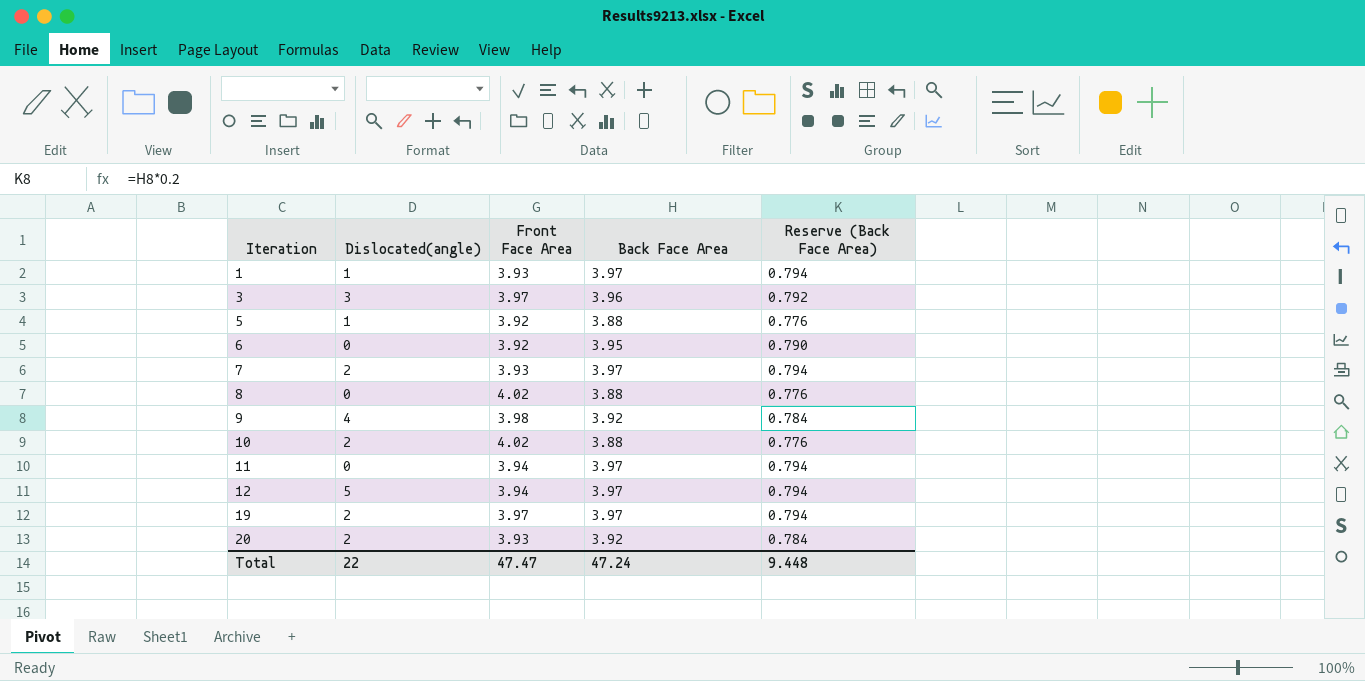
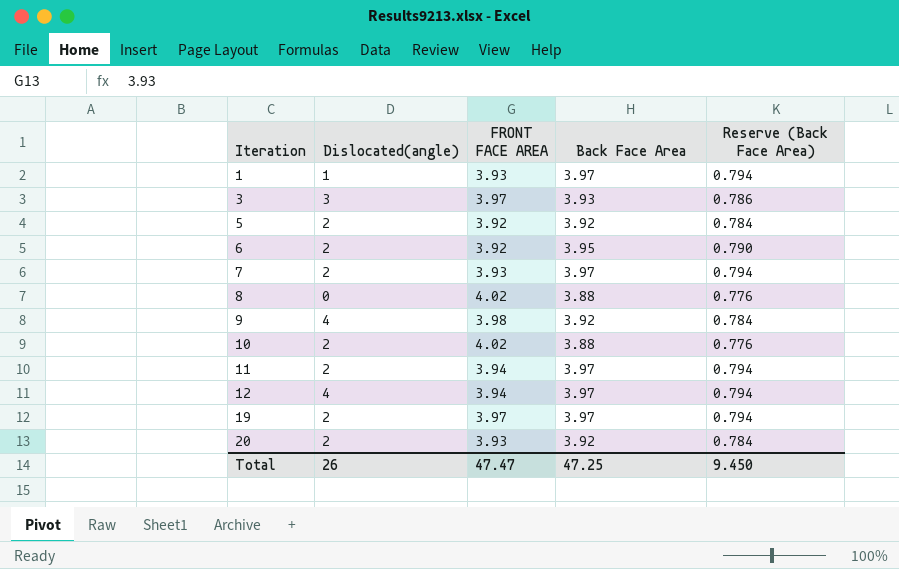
column name: Front Face Area -> FRONT FACE AREA
3 | Back Face Area: 3.96 -> 3.93
3 | Reserve (Back Face Area): 0.792 -> 0.786
5 | Dislocated(angle): 1 -> 2
5 | Back Face Area: 3.88 -> 3.92
5 | Reserve (Back Face Area): 0.776 -> 0.784
6 | Dislocated(angle): 0 -> 2
11 | Dislocated(angle): 0 -> 2
12 | Dislocated(angle): 5 -> 4
Total | Dislocated(angle): 22 -> 26
Total | Back Face Area: 47.24 -> 47.25
Total | Reserve (Back Face Area): 9.448 -> 9.450

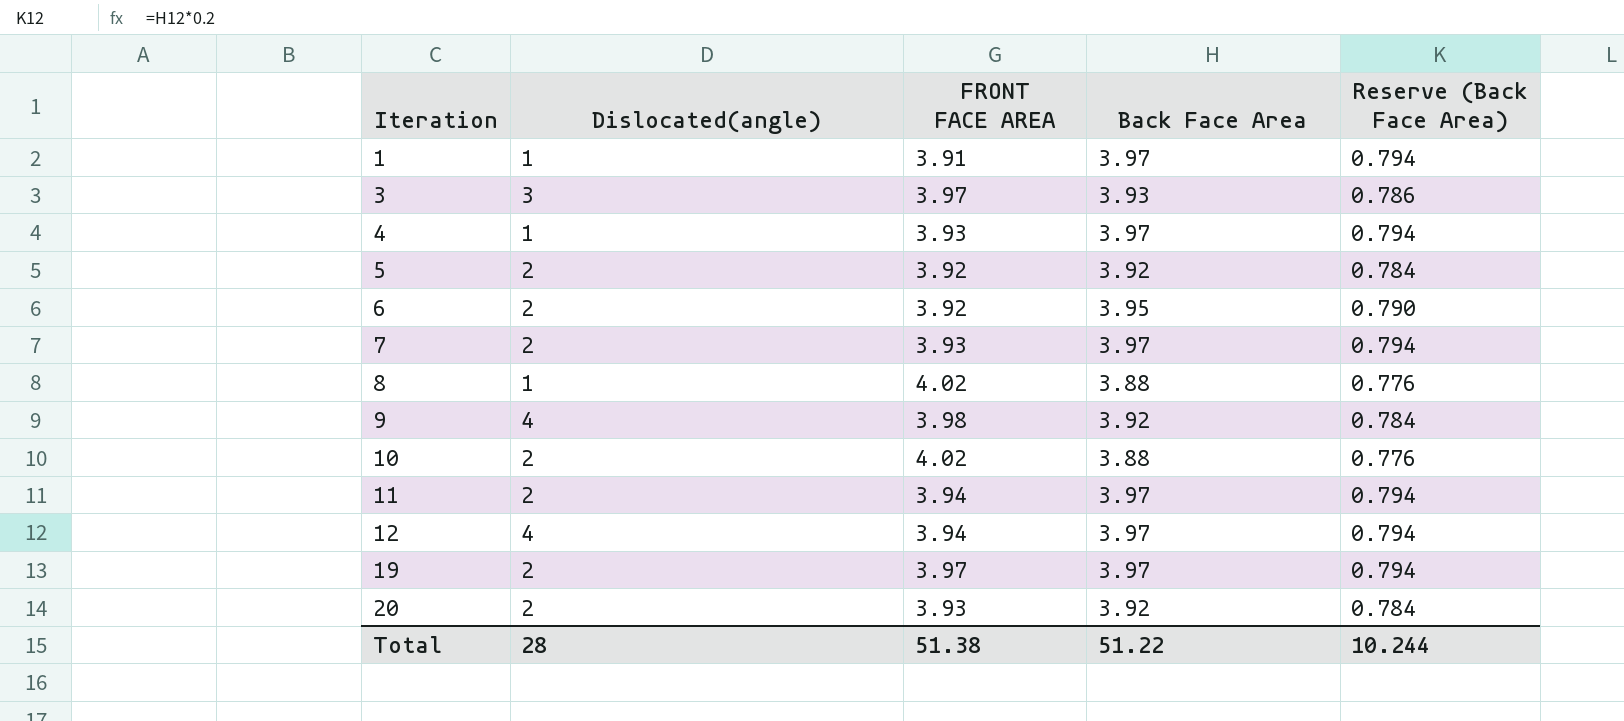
1 | FRONT FACE AREA: 3.93 -> 3.91
row 4: none -> 1 | 3.93 | 3.97 | 0.794
8 | Dislocated(angle): 0 -> 1
Total | Dislocated(angle): 26 -> 28
Total | FRONT FACE AREA: 47.47 -> 51.38
Total | Back Face Area: 47.25 -> 51.22
Total | Reserve (Back Face Area): 9.450 -> 10.244

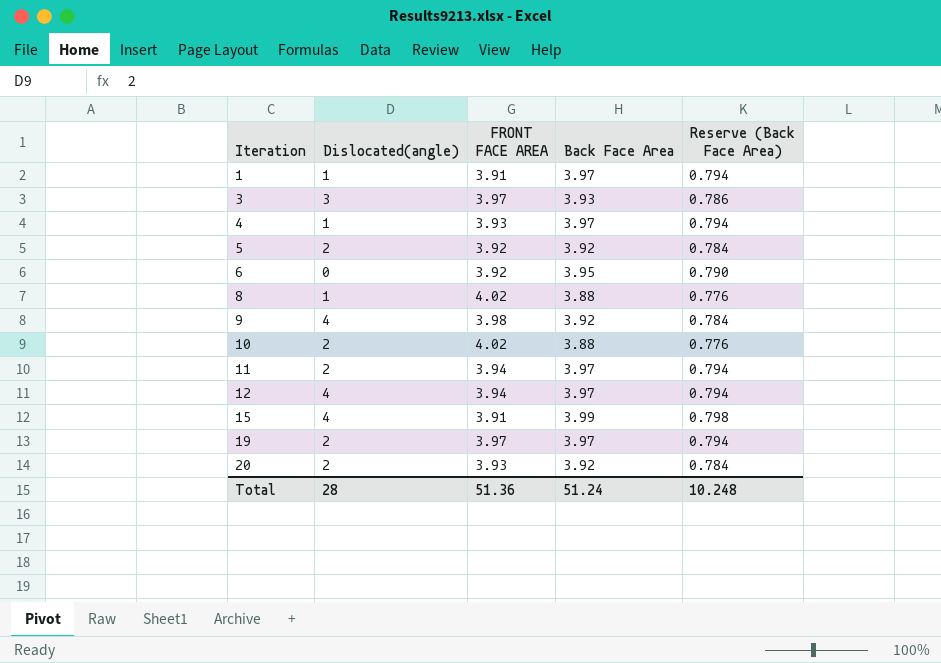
row 7: 2 | 3.93 | 3.97 | 0.794 -> none
6 | Dislocated(angle): 2 -> 0
row 15: none -> 4 | 3.91 | 3.99 | 0.798
Total | FRONT FACE AREA: 51.38 -> 51.36
Total | Back Face Area: 51.22 -> 51.24
Total | Reserve (Back Face Area): 10.244 -> 10.248

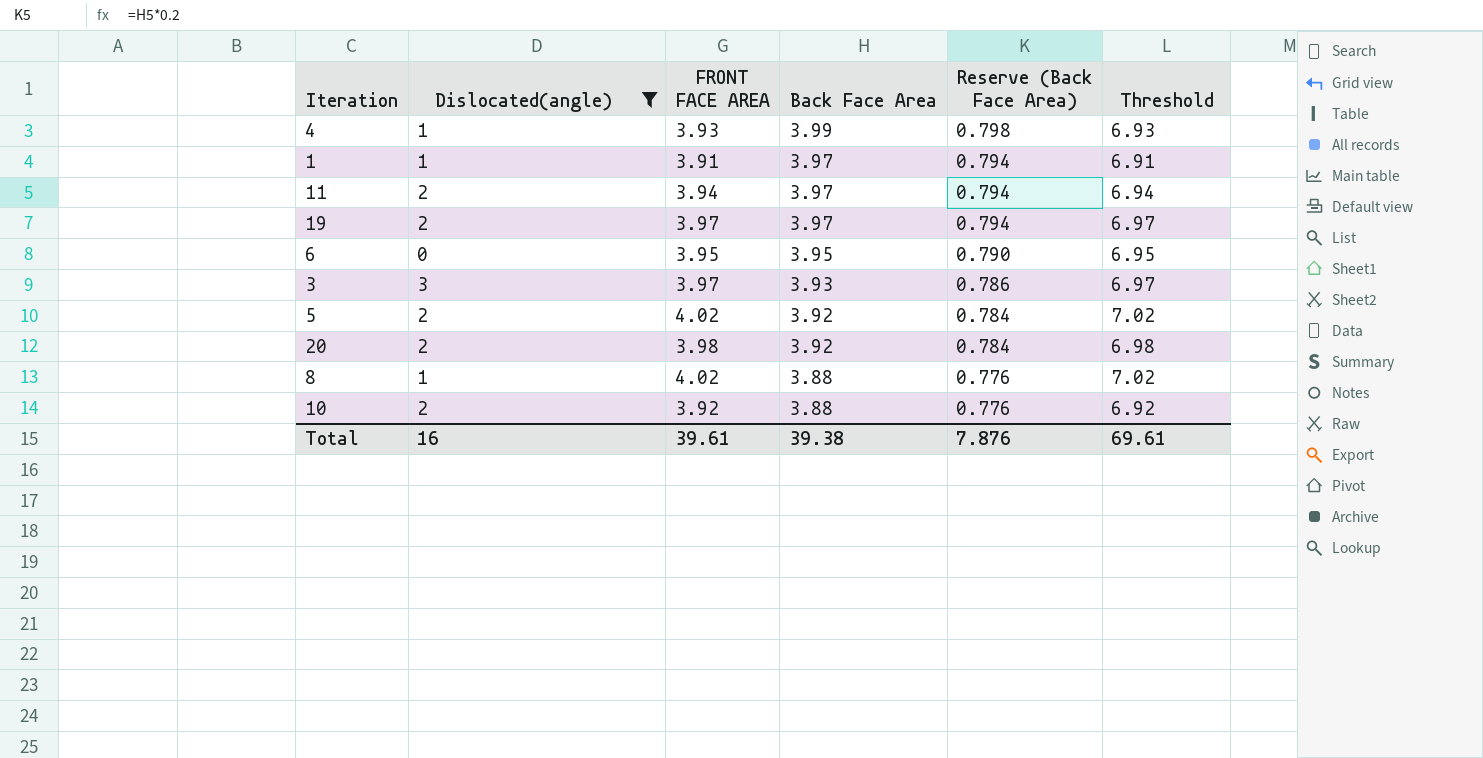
filter: none -> Dislocated(angle) != 4
row order: Iteration ascending -> Back Face Area descending
column Threshold | formula: none -> [FRONT FACE AREA] + 3
4 | Back Face Area: 3.97 -> 3.99
4 | Reserve (Back Face Area): 0.794 -> 0.798
6 | FRONT FACE AREA: 3.92 -> 3.95
5 | FRONT FACE AREA: 3.92 -> 4.02
20 | FRONT FACE AREA: 3.93 -> 3.98
10 | FRONT FACE AREA: 4.02 -> 3.92
Total | Dislocated(angle): 28 -> 16
Total | FRONT FACE AREA: 51.36 -> 39.61
Total | Back Face Area: 51.24 -> 39.38
Total | Reserve (Back Face Area): 10.248 -> 7.876

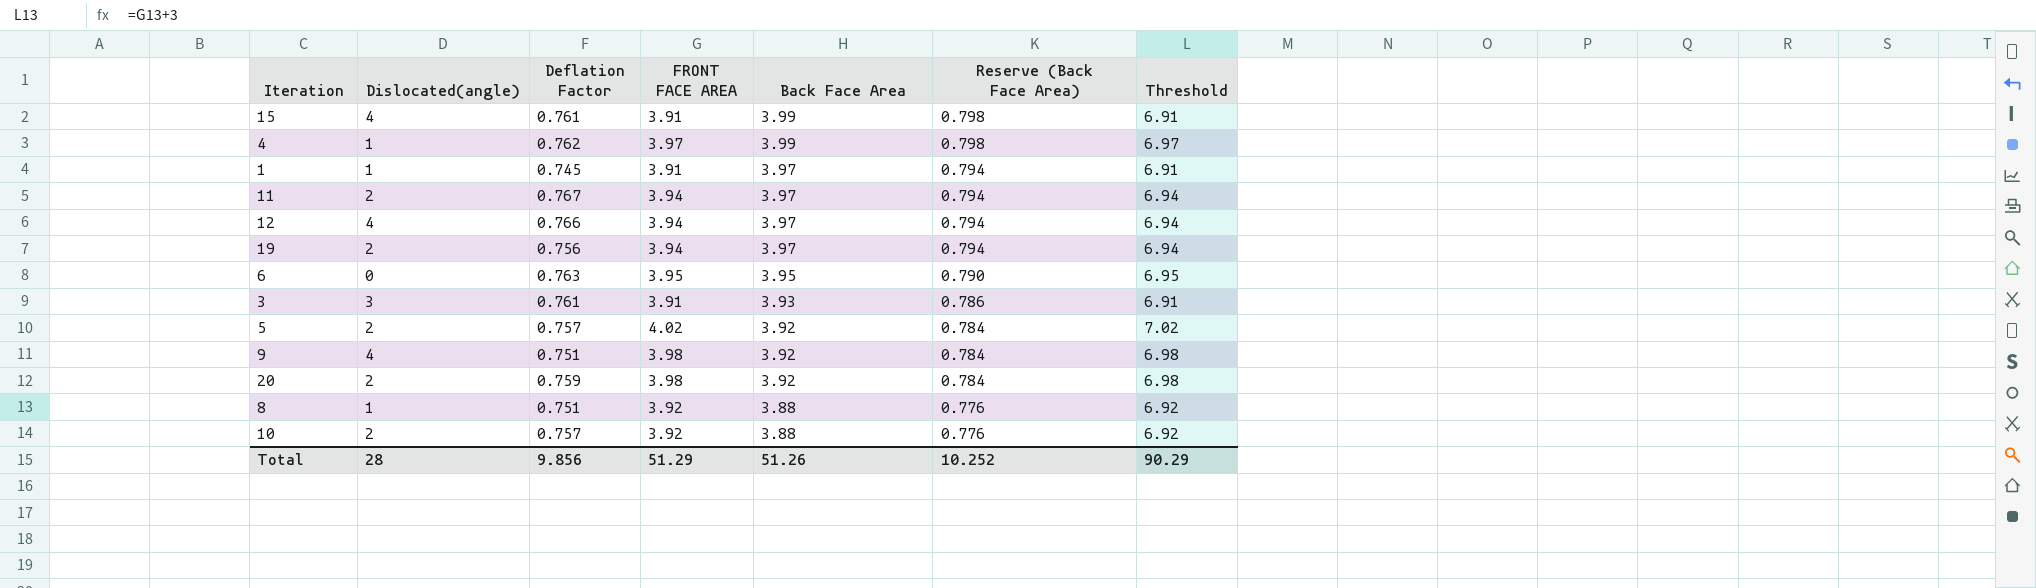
filter: Dislocated(angle) != 4 -> none
column Deflation Factor | position: none -> 3
4 | FRONT FACE AREA: 3.93 -> 3.97
4 | Threshold: 6.93 -> 6.97
19 | FRONT FACE AREA: 3.97 -> 3.94
19 | Threshold: 6.97 -> 6.94
3 | FRONT FACE AREA: 3.97 -> 3.91
3 | Threshold: 6.97 -> 6.91
8 | FRONT FACE AREA: 4.02 -> 3.92
8 | Threshold: 7.02 -> 6.92
Total | Dislocated(angle): 16 -> 28
Total | FRONT FACE AREA: 39.61 -> 51.29
Total | Back Face Area: 39.38 -> 51.26
Total | Reserve (Back Face Area): 7.876 -> 10.252
Total | Threshold: 69.61 -> 90.29

